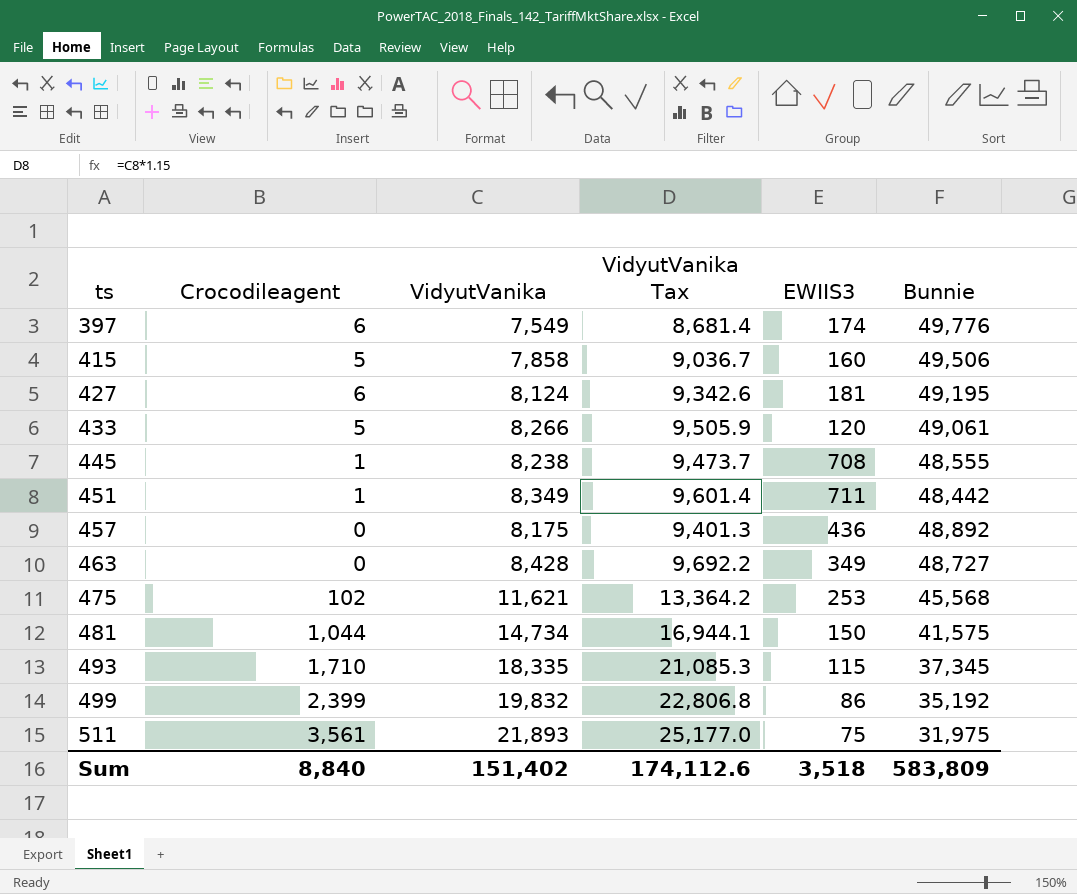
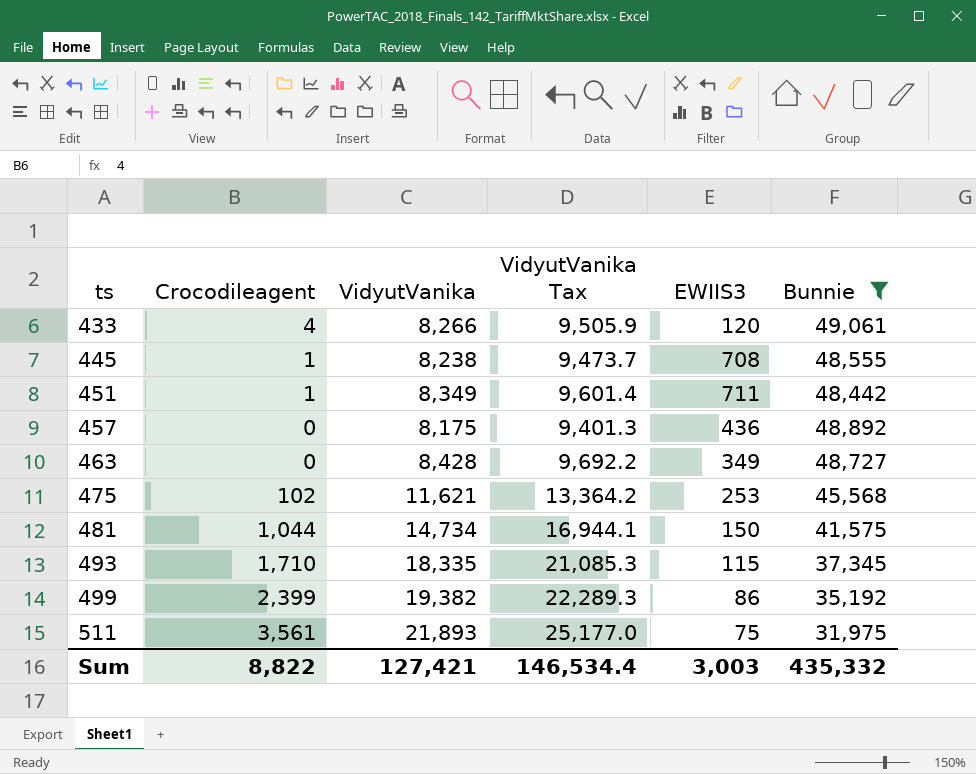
filter: none -> Bunnie <= 49,061
433 | Crocodileagent: 5 -> 4
499 | VidyutVanika: 19,832 -> 19,382
499 | VidyutVanika Tax: 22,806.8 -> 22,289.3
Sum | Crocodileagent: 8,840 -> 8,822
Sum | VidyutVanika: 151,402 -> 127,421
Sum | VidyutVanika Tax: 174,112.6 -> 146,534.4
Sum | EWIIS3: 3,518 -> 3,003
Sum | Bunnie: 583,809 -> 435,332

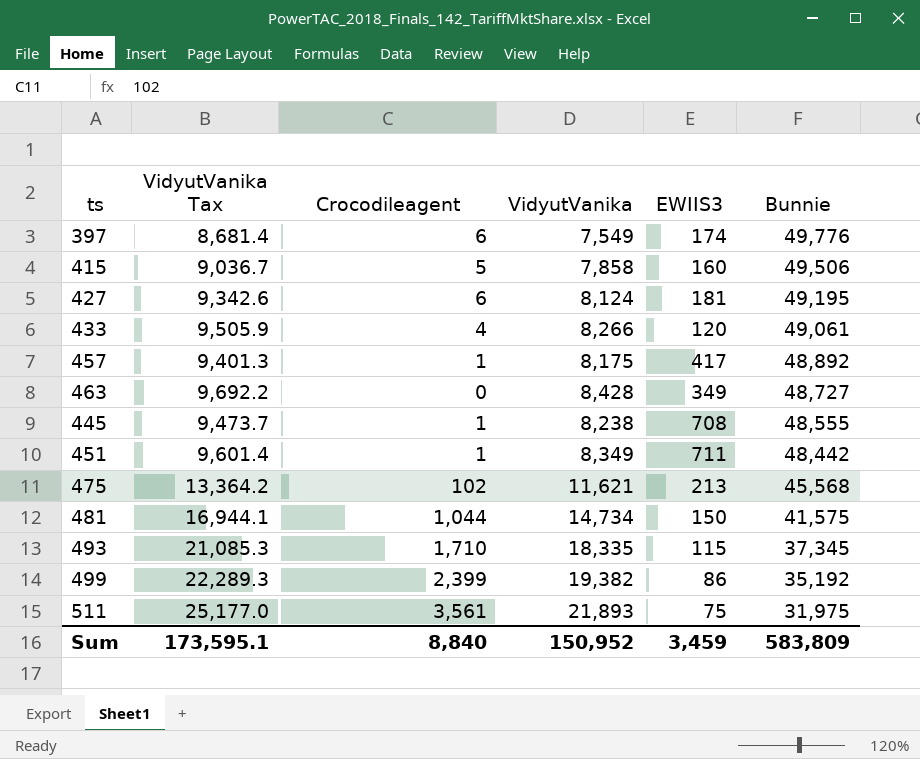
filter: Bunnie <= 49,061 -> none
row order: ts ascending -> Bunnie descending
column VidyutVanika Tax | position: 4 -> 2
457 | Crocodileagent: 0 -> 1
457 | EWIIS3: 436 -> 417
475 | EWIIS3: 253 -> 213
Sum | VidyutVanika Tax: 146,534.4 -> 173,595.1
Sum | Crocodileagent: 8,822 -> 8,840
Sum | VidyutVanika: 127,421 -> 150,952
Sum | EWIIS3: 3,003 -> 3,459
Sum | Bunnie: 435,332 -> 583,809

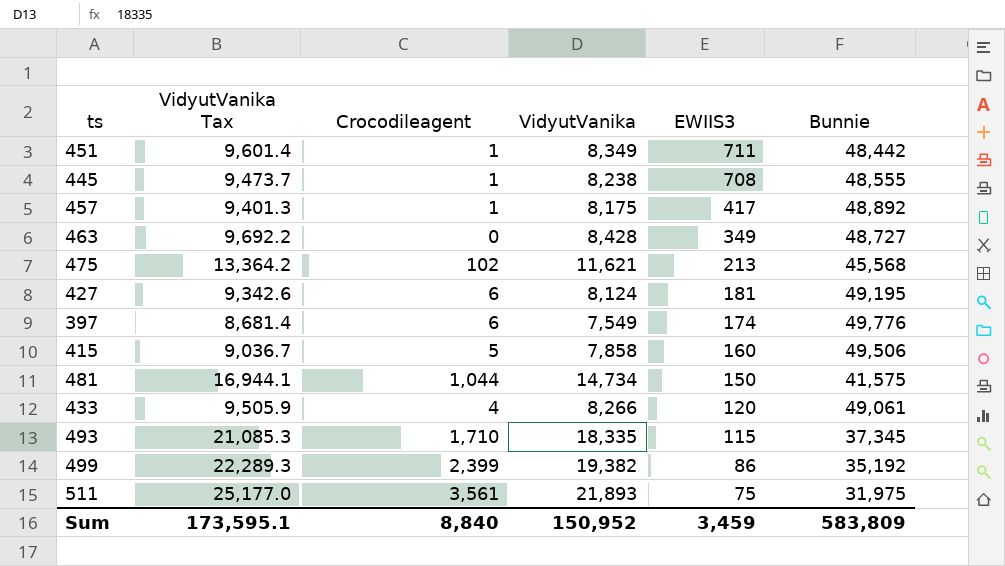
row order: Bunnie descending -> EWIIS3 descending

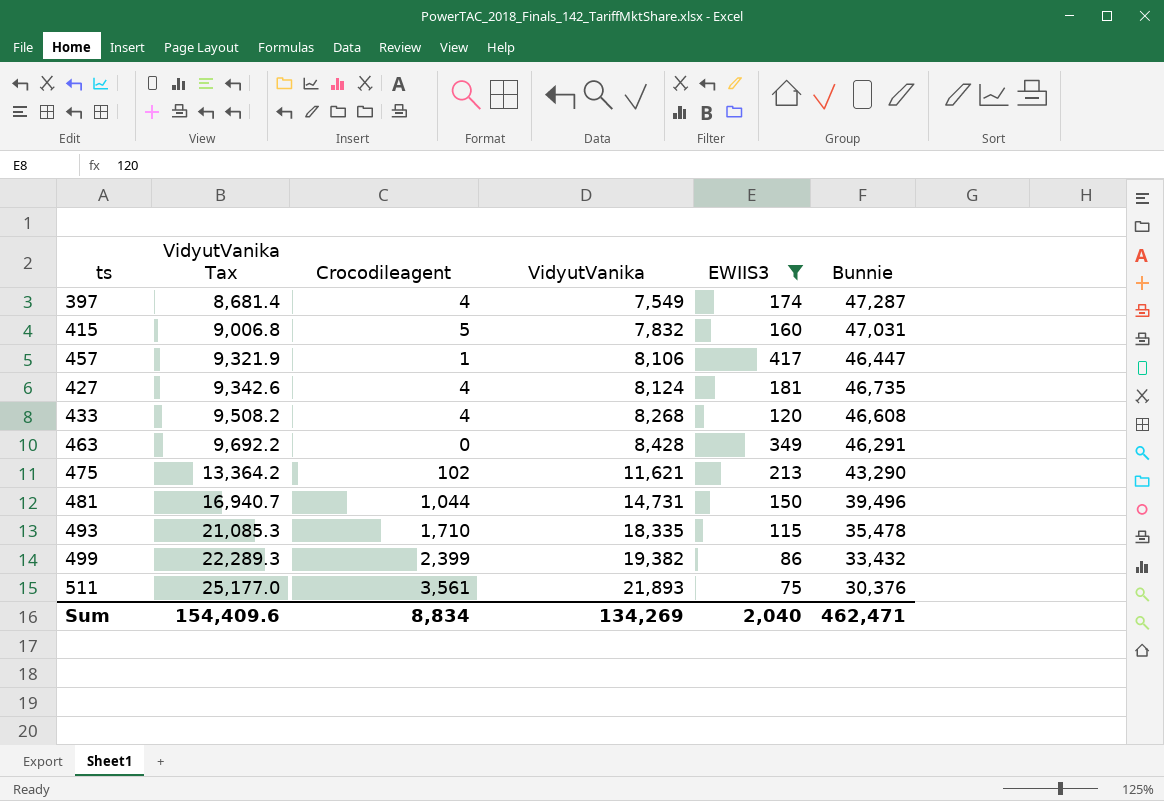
filter: none -> EWIIS3 <= 417
row order: EWIIS3 descending -> VidyutVanika Tax ascending
397 | Crocodileagent: 6 -> 4
397 | Bunnie: 49,776 -> 47,287
415 | VidyutVanika Tax: 9,036.7 -> 9,006.8
415 | VidyutVanika: 7,858 -> 7,832
415 | Bunnie: 49,506 -> 47,031
457 | VidyutVanika Tax: 9,401.3 -> 9,321.9
457 | VidyutVanika: 8,175 -> 8,106
457 | Bunnie: 48,892 -> 46,447
427 | Crocodileagent: 6 -> 4
427 | Bunnie: 49,195 -> 46,735
433 | VidyutVanika Tax: 9,505.9 -> 9,508.2
433 | VidyutVanika: 8,266 -> 8,268
433 | Bunnie: 49,061 -> 46,608
463 | Bunnie: 48,727 -> 46,291
475 | Bunnie: 45,568 -> 43,290
481 | VidyutVanika Tax: 16,944.1 -> 16,940.7
481 | VidyutVanika: 14,734 -> 14,731
481 | Bunnie: 41,575 -> 39,496
493 | Bunnie: 37,345 -> 35,478
499 | Bunnie: 35,192 -> 33,432
511 | Bunnie: 31,975 -> 30,376
Sum | VidyutVanika Tax: 173,595.1 -> 154,409.6
Sum | Crocodileagent: 8,840 -> 8,834
Sum | VidyutVanika: 150,952 -> 134,269
Sum | EWIIS3: 3,459 -> 2,040
Sum | Bunnie: 583,809 -> 462,471

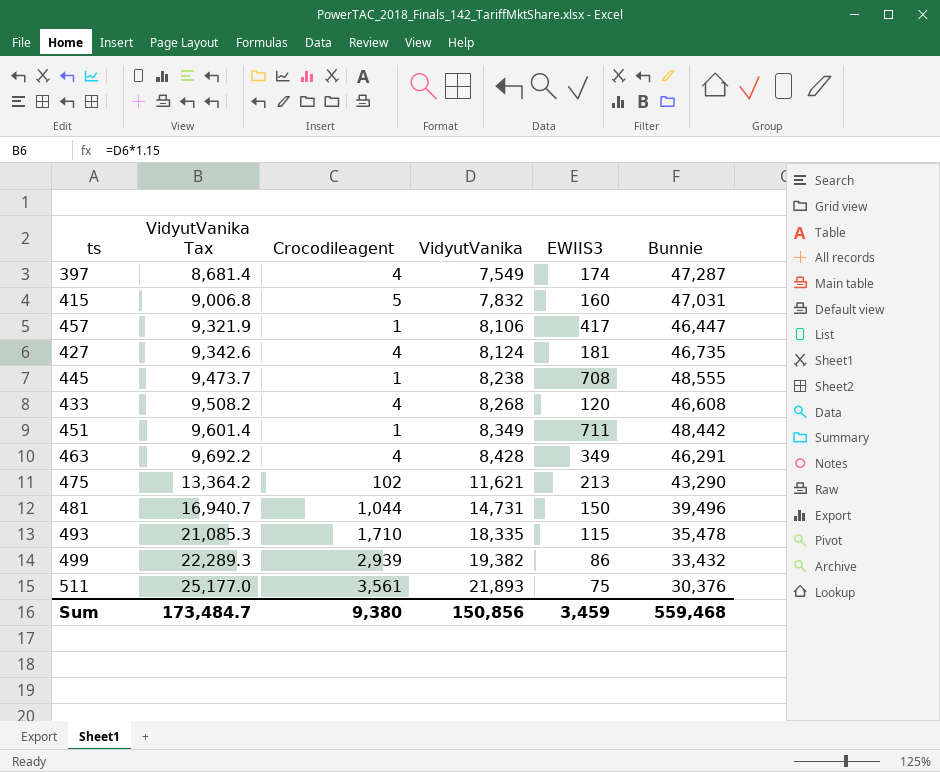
filter: EWIIS3 <= 417 -> none
463 | Crocodileagent: 0 -> 4
499 | Crocodileagent: 2,399 -> 2,939
Sum | VidyutVanika Tax: 154,409.6 -> 173,484.7
Sum | Crocodileagent: 8,834 -> 9,380
Sum | VidyutVanika: 134,269 -> 150,856
Sum | EWIIS3: 2,040 -> 3,459
Sum | Bunnie: 462,471 -> 559,468

